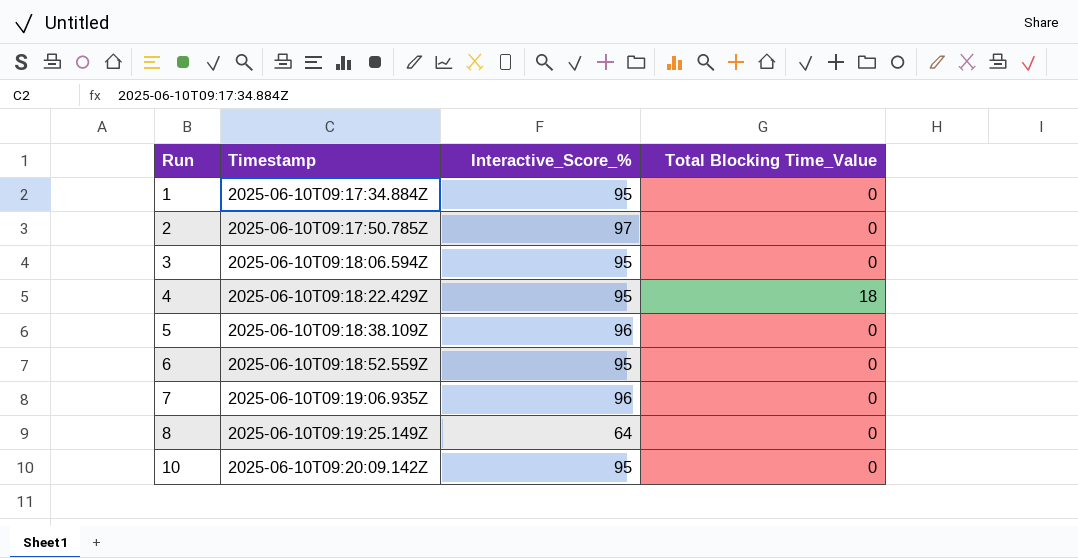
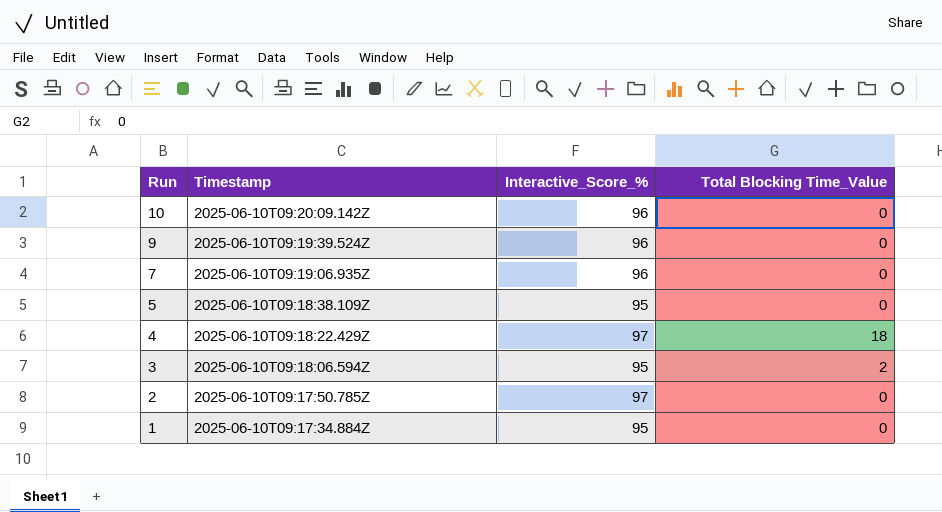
row order: Run ascending -> Run descending
row 6: 2025-06-10T09:18:52.559Z | 95 | 0 -> none
row 8: 2025-06-10T09:19:25.149Z | 64 | 0 -> none
10 | Interactive_Score_%: 95 -> 96
row 9: none -> 2025-06-10T09:19:39.524Z | 96 | 0
5 | Interactive_Score_%: 96 -> 95
4 | Interactive_Score_%: 95 -> 97
3 | Total Blocking Time_Value: 0 -> 2

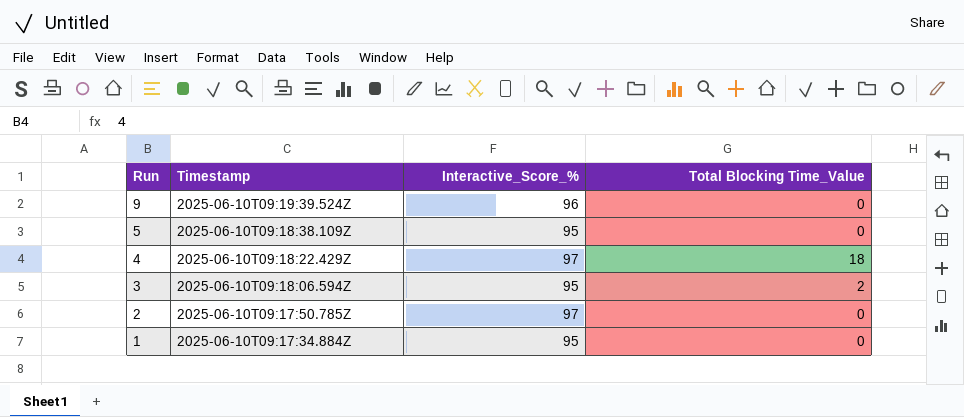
row 10: 2025-06-10T09:20:09.142Z | 96 | 0 -> none
row 7: 2025-06-10T09:19:06.935Z | 96 | 0 -> none

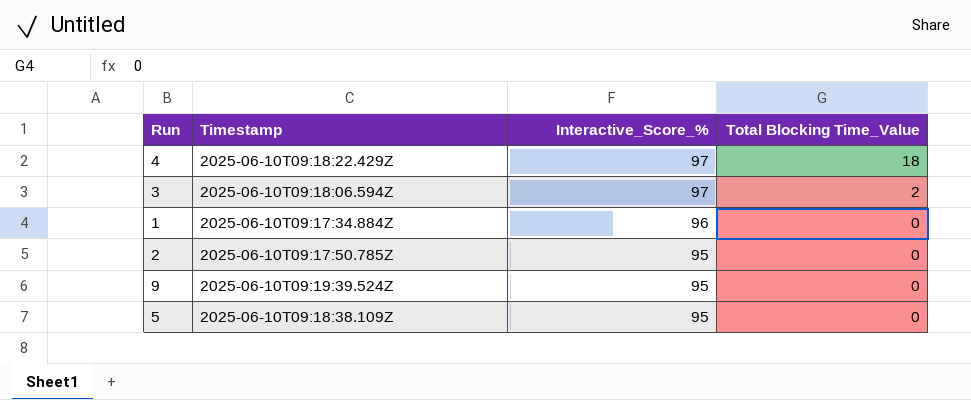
row order: Run descending -> Interactive_Score_% descending
3 | Interactive_Score_%: 95 -> 97
1 | Interactive_Score_%: 95 -> 96
2 | Interactive_Score_%: 97 -> 95
9 | Interactive_Score_%: 96 -> 95

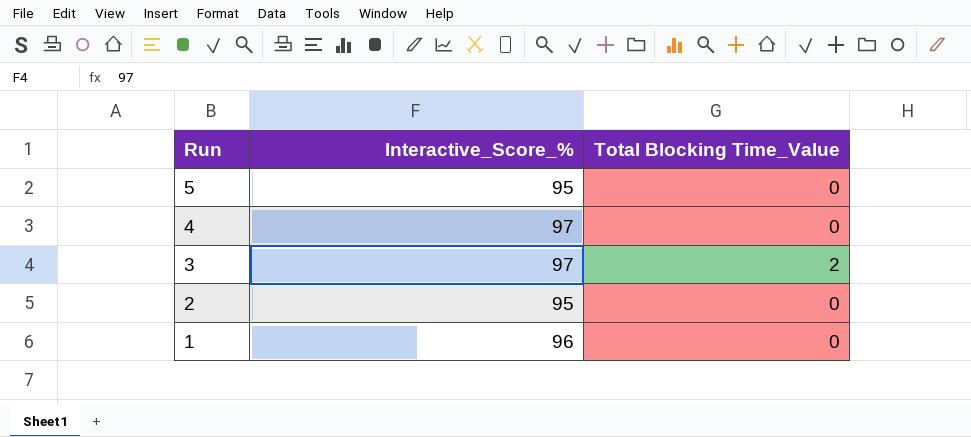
row order: Interactive_Score_% descending -> Run descending
column Timestamp | position: 2 -> none
row 9: 2025-06-10T09:19:39.524Z | 95 | 0 -> none
4 | Total Blocking Time_Value: 18 -> 0

